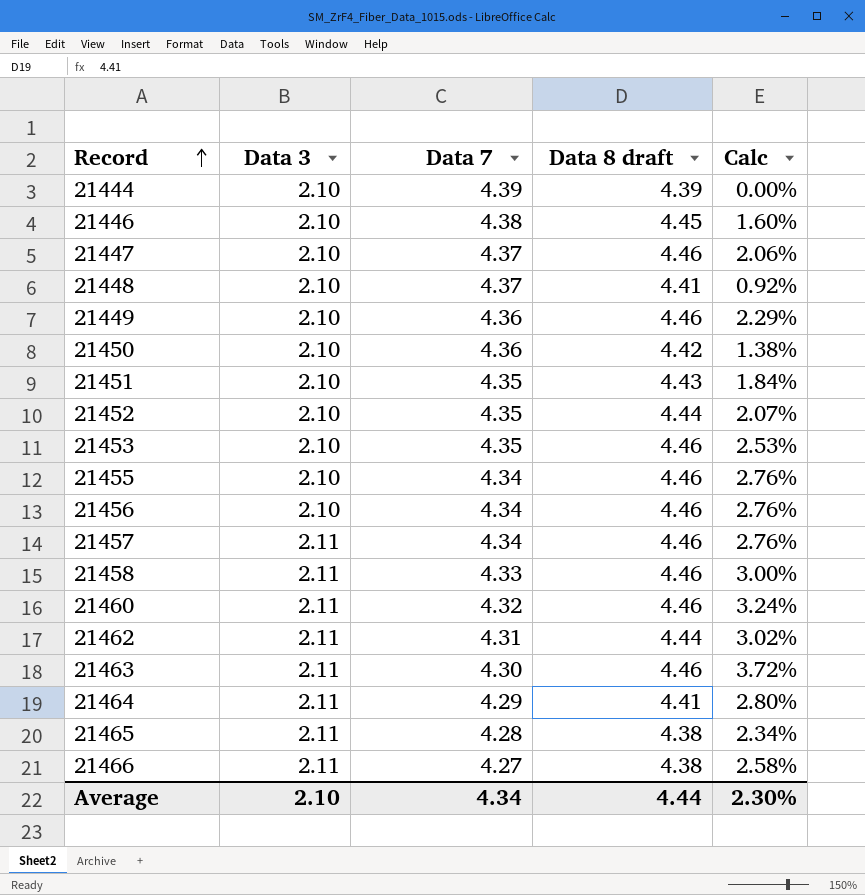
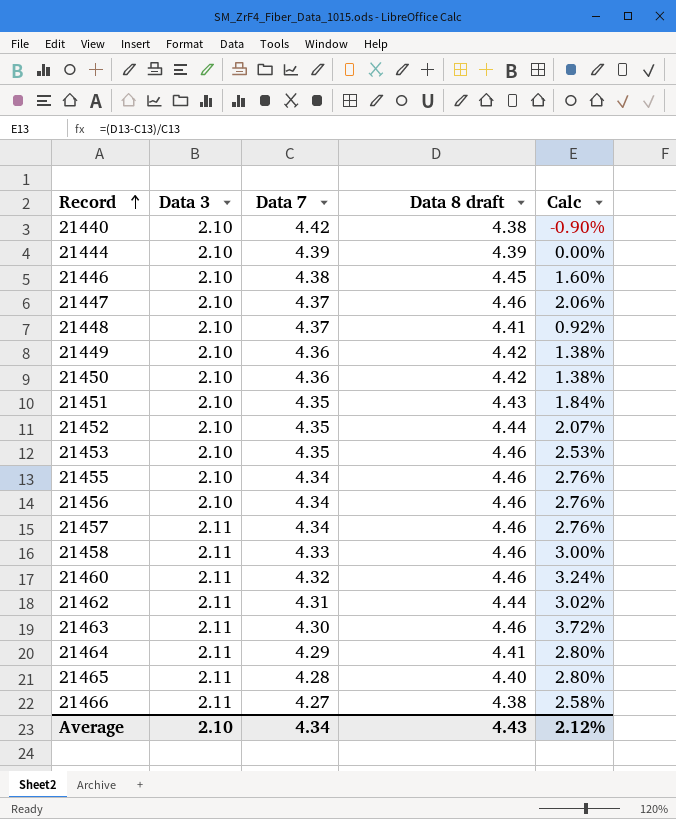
row 21440: none -> 2.10 | 4.42 | 4.38 | -0.90%
21449 | Data 8 draft: 4.46 -> 4.42
21449 | Calc: 2.29% -> 1.38%
21465 | Data 8 draft: 4.38 -> 4.40
21465 | Calc: 2.34% -> 2.80%
Average | Data 8 draft: 4.44 -> 4.43
Average | Calc: 2.30% -> 2.12%

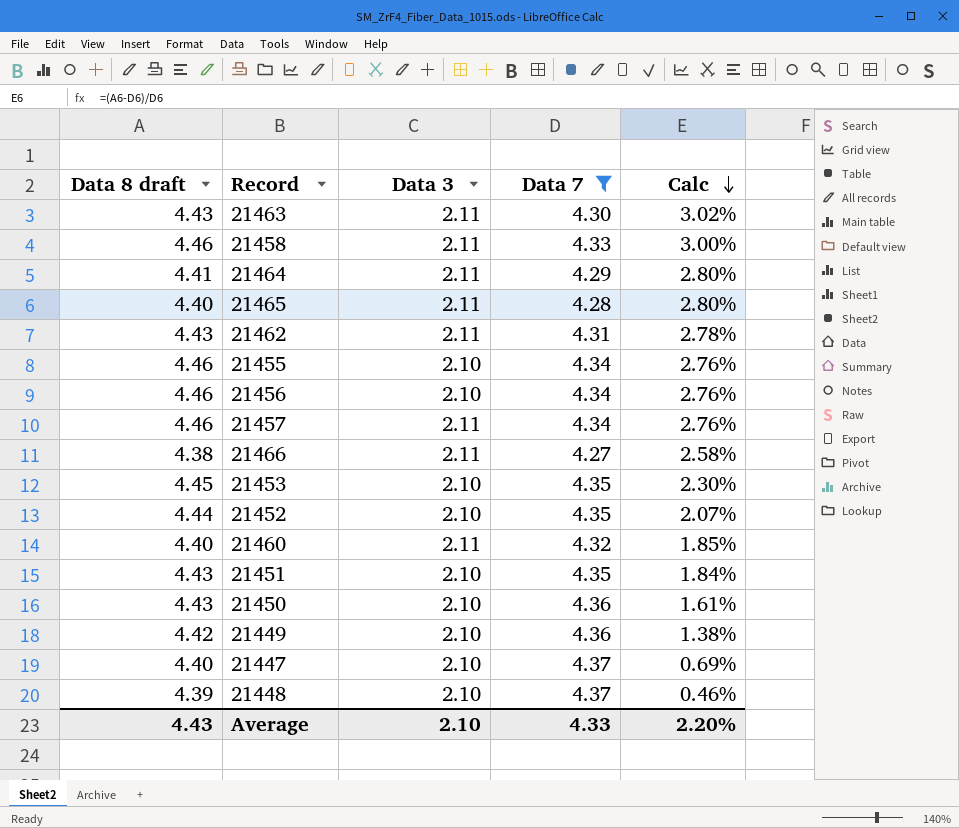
filter: none -> Data 7 <= 4.37
row order: Record ascending -> Calc descending
column Data 8 draft | position: 4 -> 1
21463 | Data 8 draft: 4.46 -> 4.43
21463 | Calc: 3.72% -> 3.02%
21462 | Data 8 draft: 4.44 -> 4.43
21462 | Calc: 3.02% -> 2.78%
21453 | Data 8 draft: 4.46 -> 4.45
21453 | Calc: 2.53% -> 2.30%
21460 | Data 8 draft: 4.46 -> 4.40
21460 | Calc: 3.24% -> 1.85%
21450 | Data 8 draft: 4.42 -> 4.43
21450 | Calc: 1.38% -> 1.61%
21447 | Data 8 draft: 4.46 -> 4.40
21447 | Calc: 2.06% -> 0.69%
21448 | Data 8 draft: 4.41 -> 4.39
21448 | Calc: 0.92% -> 0.46%
Average | Data 7: 4.34 -> 4.33
Average | Calc: 2.12% -> 2.20%

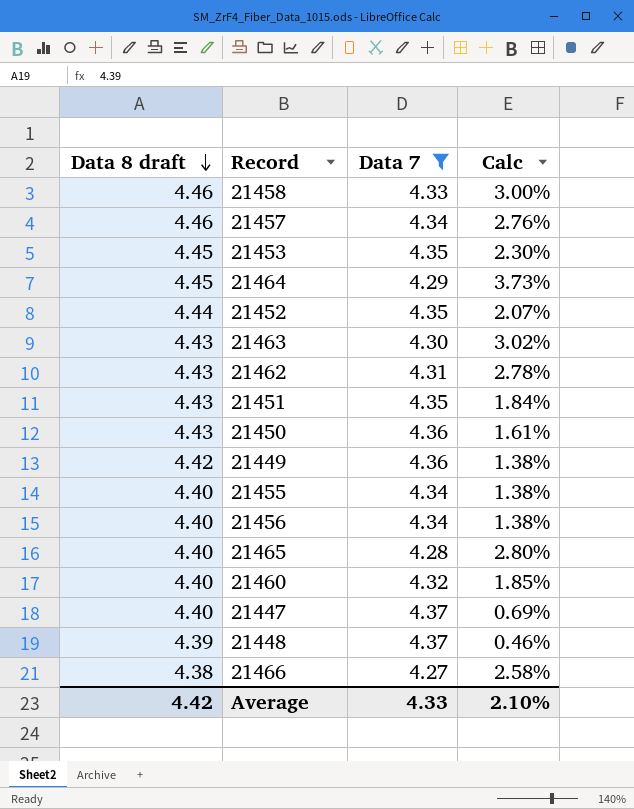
row order: Calc descending -> Data 8 draft descending
column Data 3 | position: 3 -> none
21464 | Data 8 draft: 4.41 -> 4.45
21464 | Calc: 2.80% -> 3.73%
21455 | Data 8 draft: 4.46 -> 4.40
21455 | Calc: 2.76% -> 1.38%
21456 | Data 8 draft: 4.46 -> 4.40
21456 | Calc: 2.76% -> 1.38%
Average | Data 8 draft: 4.43 -> 4.42
Average | Calc: 2.20% -> 2.10%

